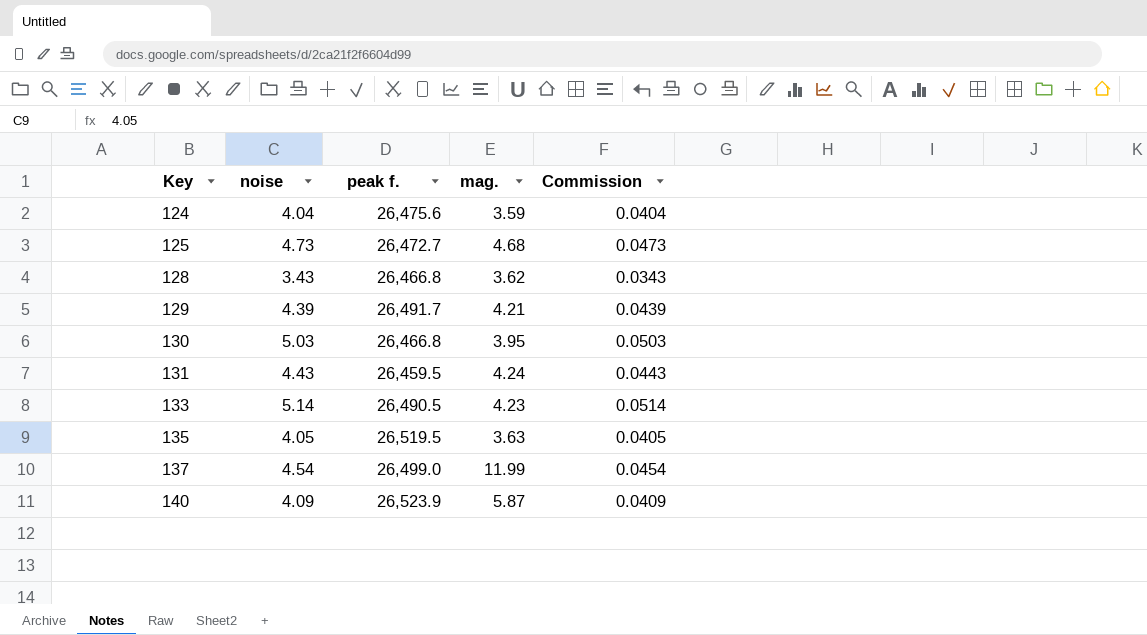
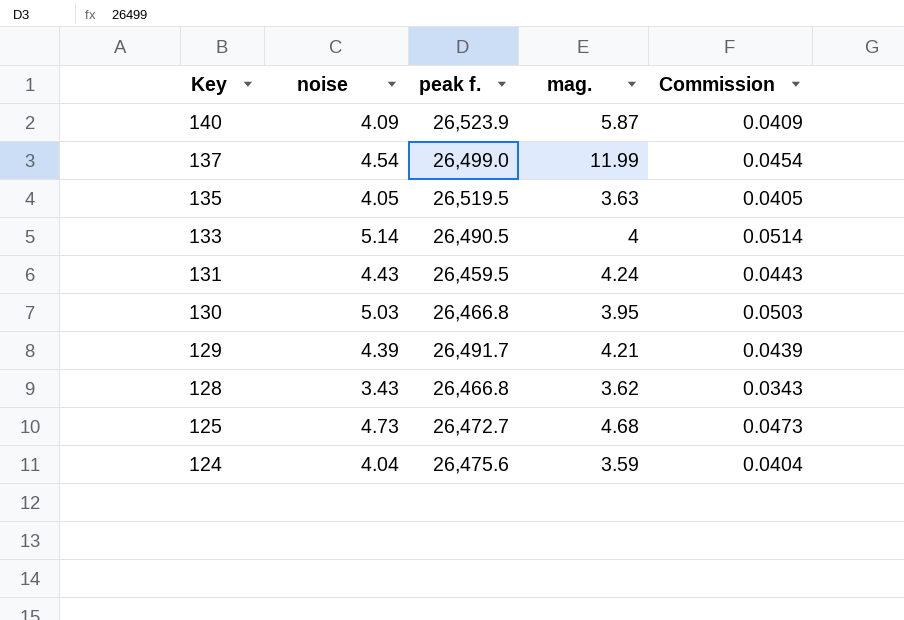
row order: Key ascending -> Key descending
133 | mag.: 4.23 -> 4

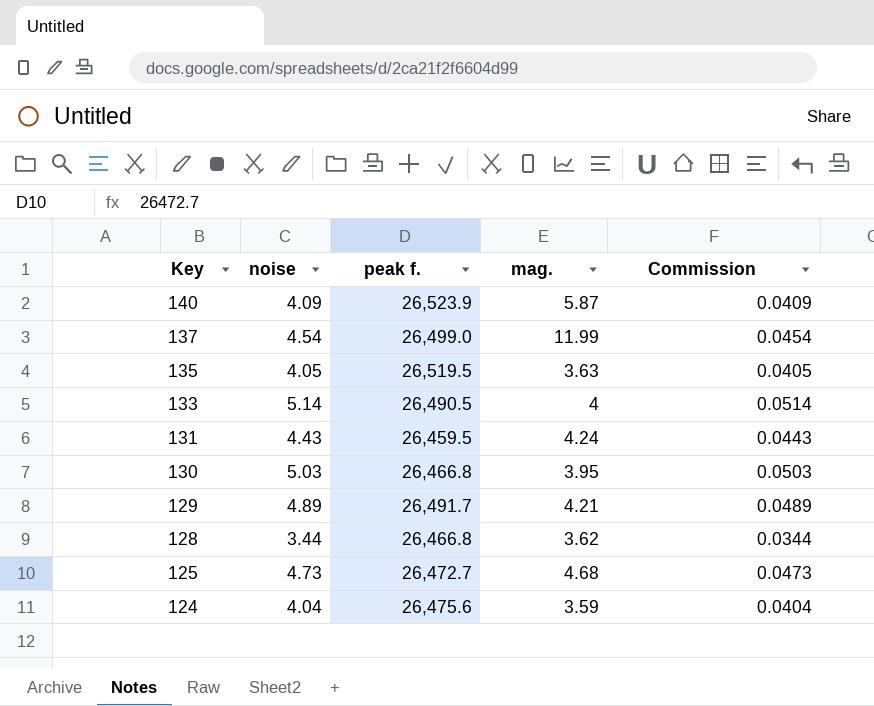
129 | noise: 4.39 -> 4.89
129 | Commission: 0.0439 -> 0.0489
128 | noise: 3.43 -> 3.44
128 | Commission: 0.0343 -> 0.0344

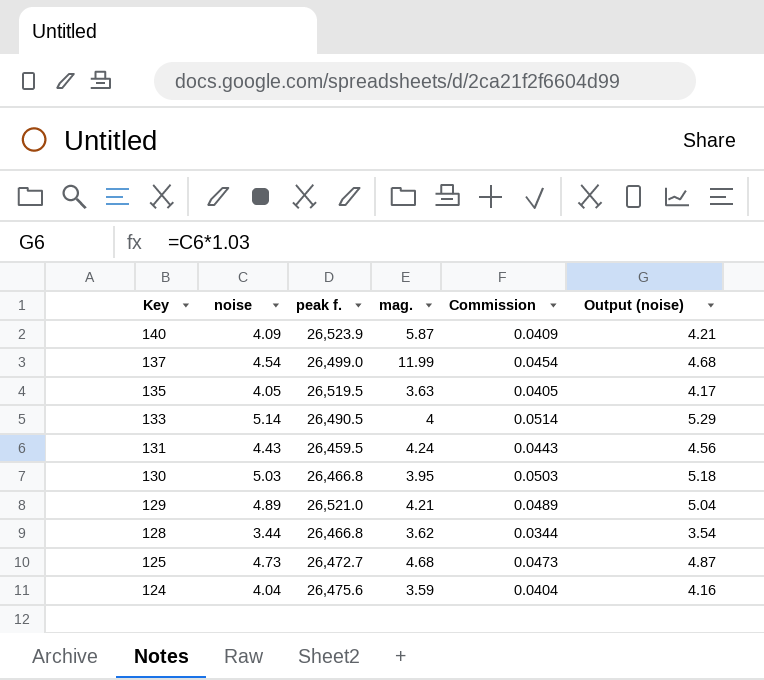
column Output (noise) | formula: none -> [noise] * 1.03
129 | peak f.: 26,491.7 -> 26,521.0

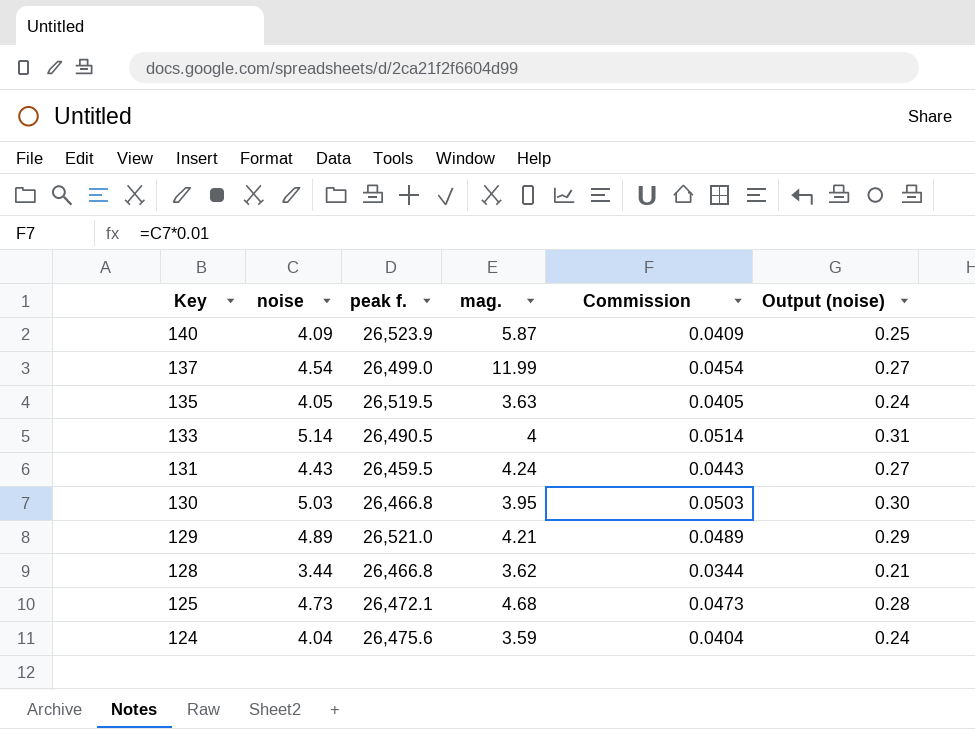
column Output (noise) | formula: [noise] * 1.03 -> [noise] * 0.06
125 | peak f.: 26,472.7 -> 26,472.1

